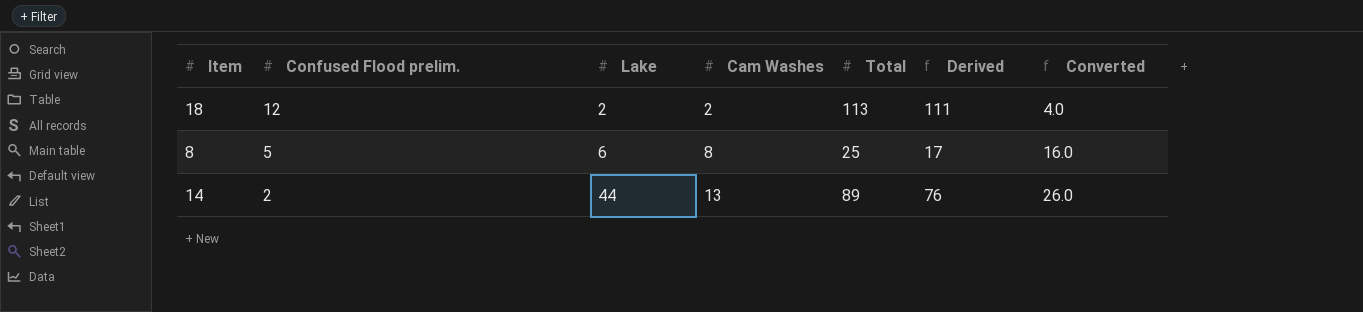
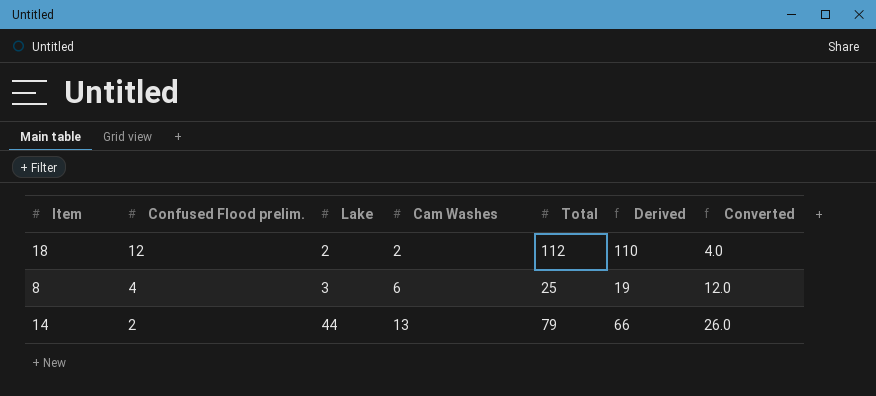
18 | Total: 113 -> 112
18 | Derived: 111 -> 110
8 | Confused Flood prelim.: 5 -> 4
8 | Lake: 6 -> 3
8 | Cam Washes: 8 -> 6
8 | Derived: 17 -> 19
8 | Converted: 16.0 -> 12.0
14 | Total: 89 -> 79
14 | Derived: 76 -> 66

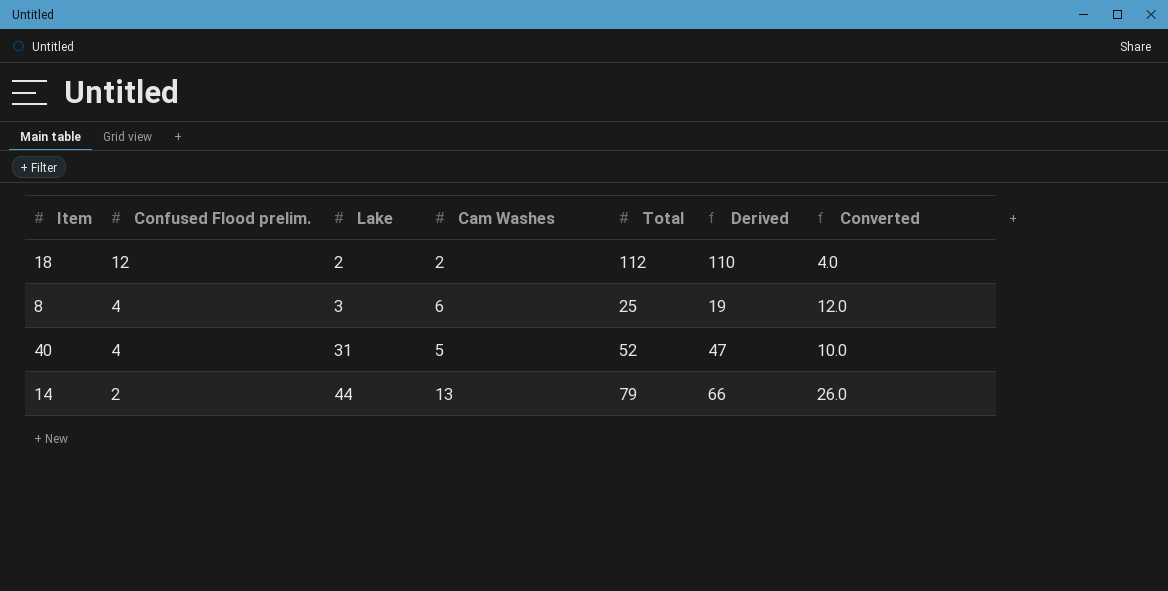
row 40: none -> 4 | 31 | 5 | 52 | 47 | 10.0

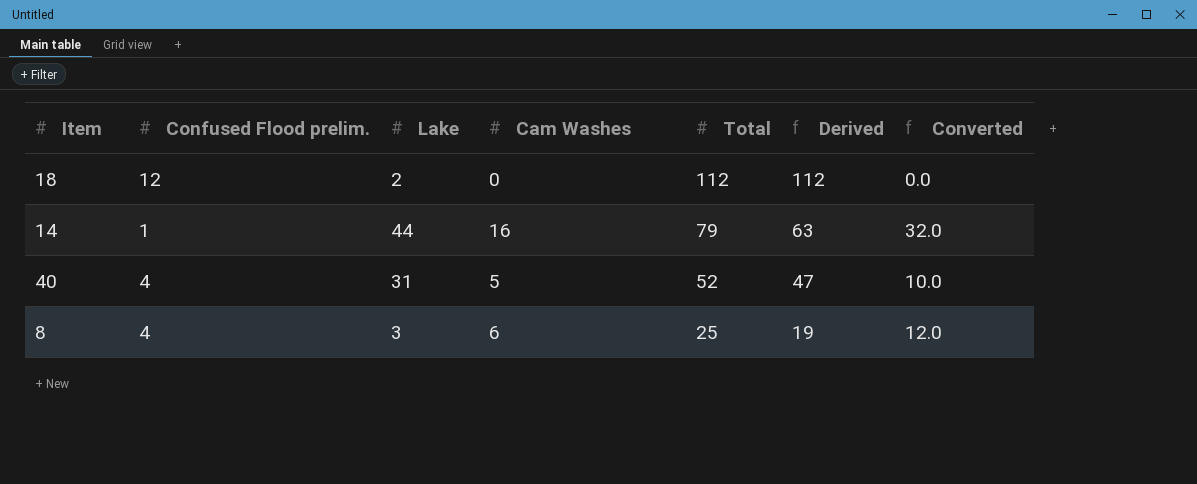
row order: Confused Flood prelim. descending -> Total descending
18 | Cam Washes: 2 -> 0
18 | Derived: 110 -> 112
18 | Converted: 4.0 -> 0.0
14 | Confused Flood prelim.: 2 -> 1
14 | Cam Washes: 13 -> 16
14 | Derived: 66 -> 63
14 | Converted: 26.0 -> 32.0

